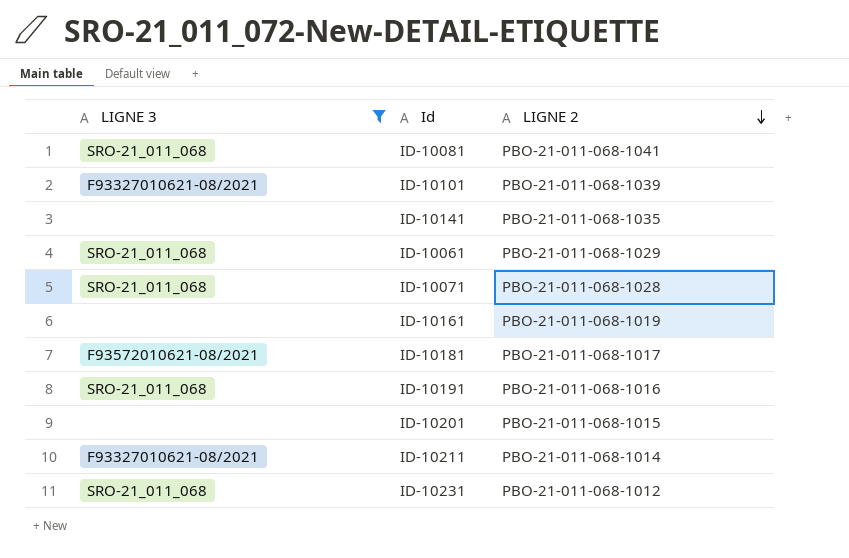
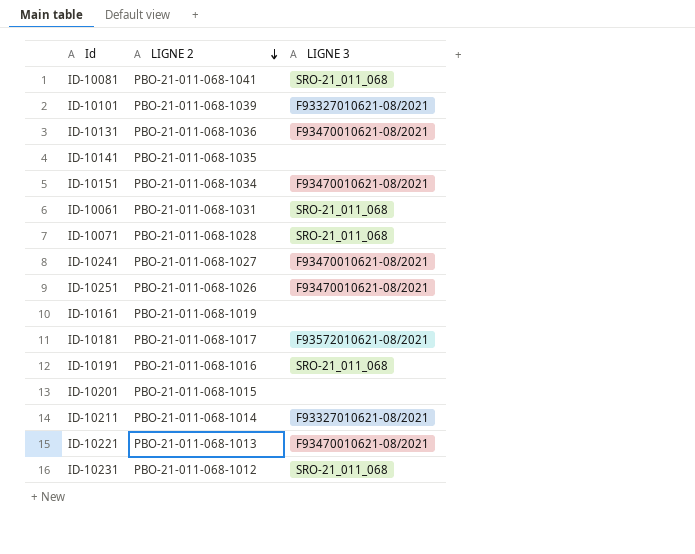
filter: LIGNE 3 != F93470010621-08/2021 -> none
column LIGNE 3 | position: 1 -> 3
ID-10061 | LIGNE 2: PBO-21-011-068-1029 -> PBO-21-011-068-1031

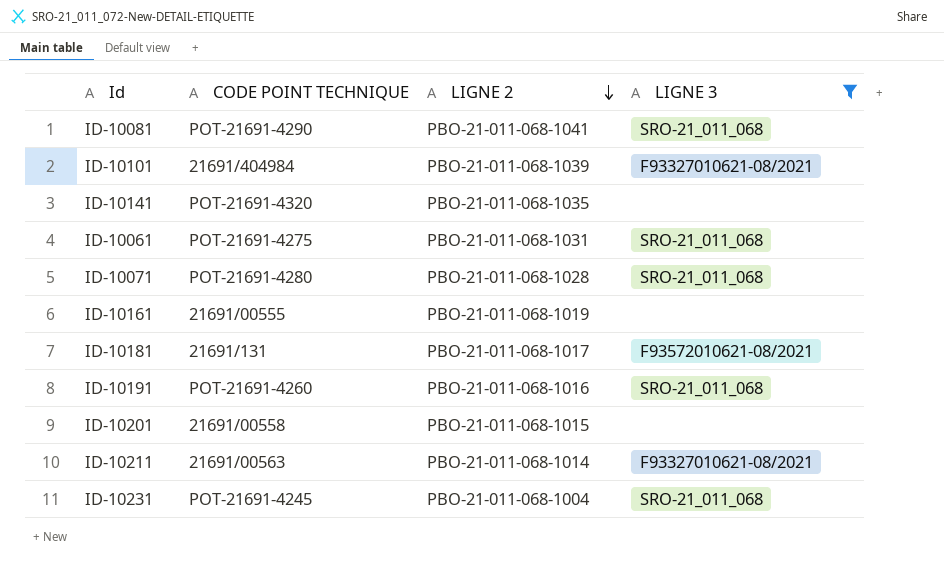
filter: none -> LIGNE 3 != F93470010621-08/2021
column CODE POINT TECHNIQUE | position: none -> 2
ID-10231 | LIGNE 2: PBO-21-011-068-1012 -> PBO-21-011-068-1004

